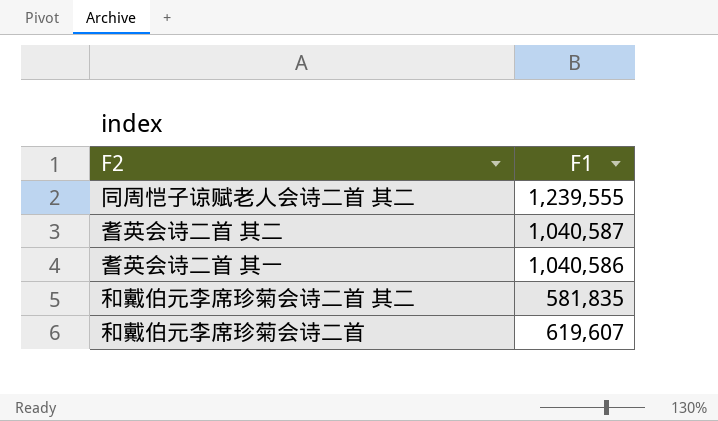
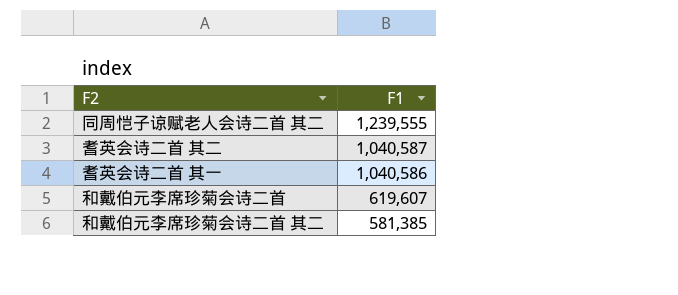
row order: none -> F1 descending
和戴伯元李席珍菊会诗二首 其二 | F1: 581,835 -> 581,385

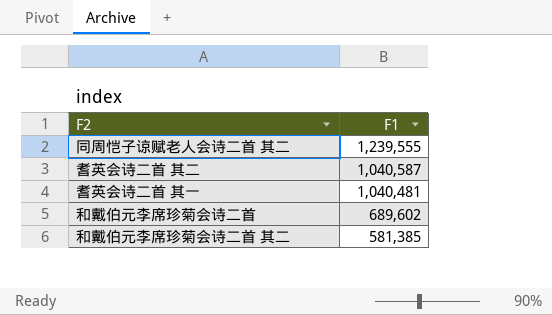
耆英会诗二首 其一 | F1: 1,040,586 -> 1,040,481
和戴伯元李席珍菊会诗二首 | F1: 619,607 -> 689,602

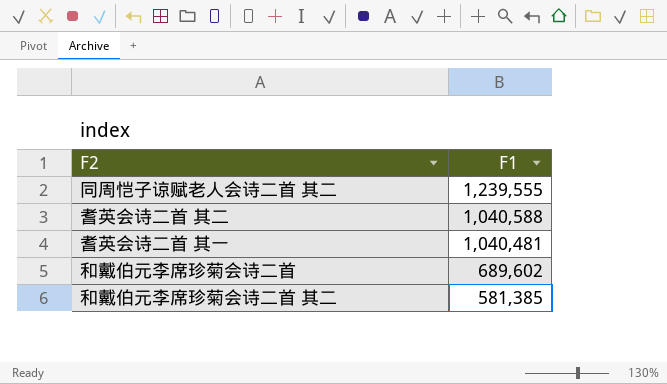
耆英会诗二首 其二 | F1: 1,040,587 -> 1,040,588

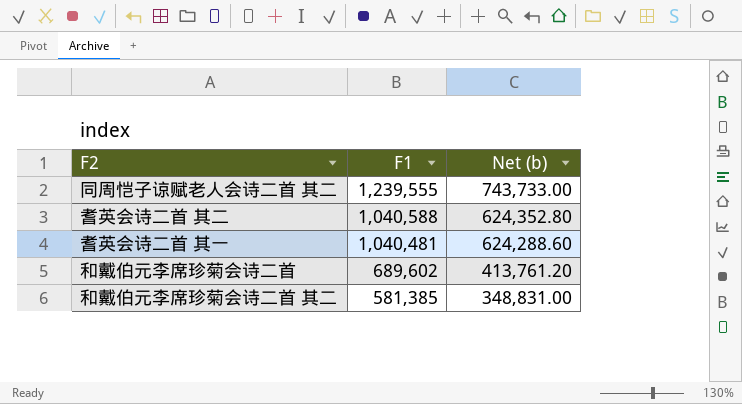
column Net (b) | formula: none -> [F1] * 0.6

